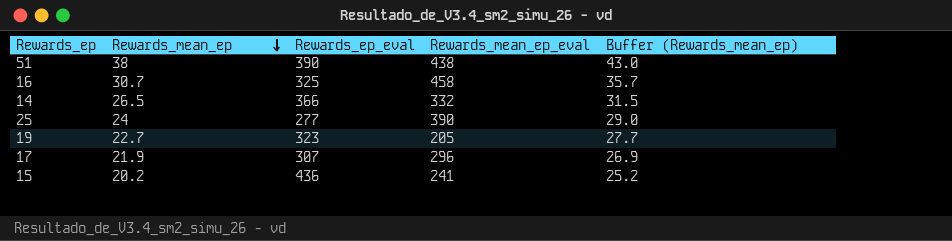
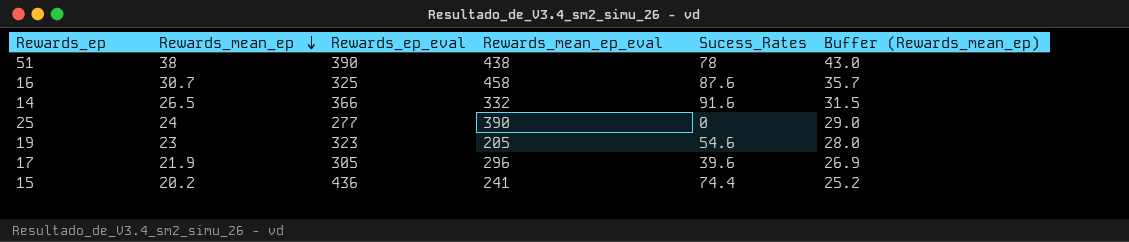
column Sucess_Rates | position: none -> 5
19 | Rewards_mean_ep: 22.7 -> 23
19 | Buffer (Rewards_mean_ep): 27.7 -> 28.0
17 | Rewards_ep_eval: 307 -> 305

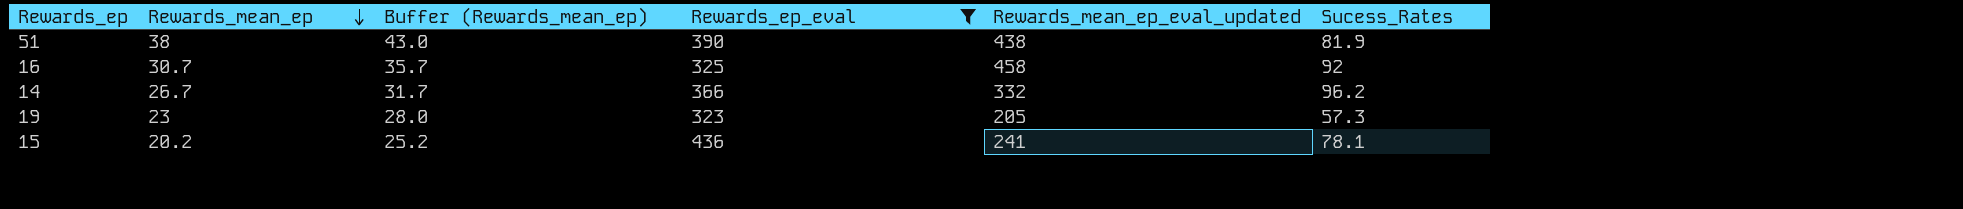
filter: none -> Rewards_ep_eval >= 323
column Buffer (Rewards_mean_ep) | position: 6 -> 3
column name: Rewards_mean_ep_eval -> Rewards_mean_ep_eval_updated
51 | Sucess_Rates: 78 -> 81.9
16 | Sucess_Rates: 87.6 -> 92
14 | Rewards_mean_ep: 26.5 -> 26.7
14 | Buffer (Rewards_mean_ep): 31.5 -> 31.7
14 | Sucess_Rates: 91.6 -> 96.2
19 | Sucess_Rates: 54.6 -> 57.3
15 | Sucess_Rates: 74.4 -> 78.1

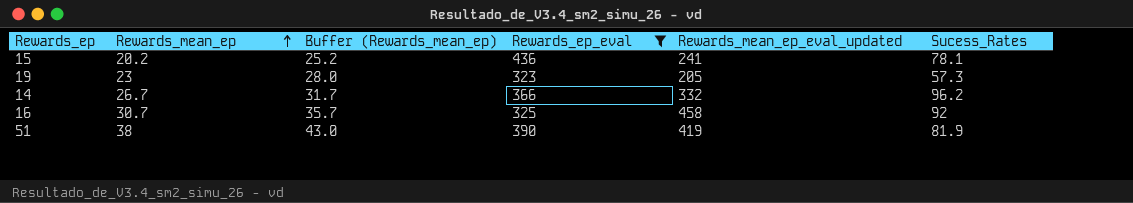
row order: Rewards_mean_ep descending -> Rewards_mean_ep ascending
51 | Rewards_mean_ep_eval_updated: 438 -> 419

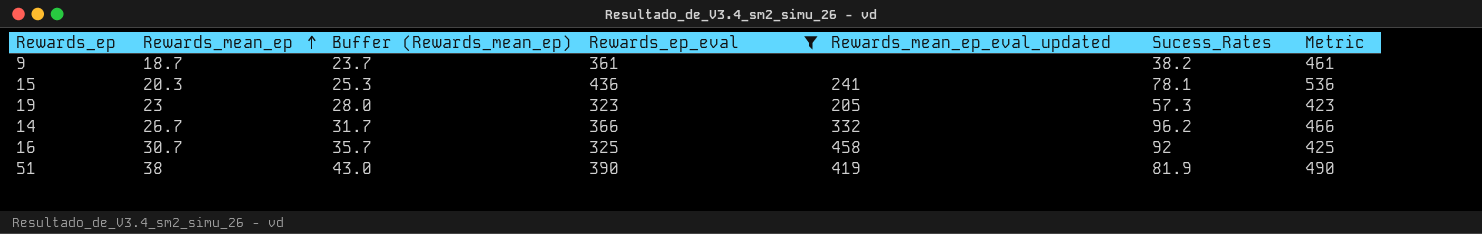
column Metric | formula: none -> [Rewards_ep_eval] + 100
row 9: none -> 18.7 | 23.7 | 361 | none | 38.2 | 461
15 | Rewards_mean_ep: 20.2 -> 20.3
15 | Buffer (Rewards_mean_ep): 25.2 -> 25.3

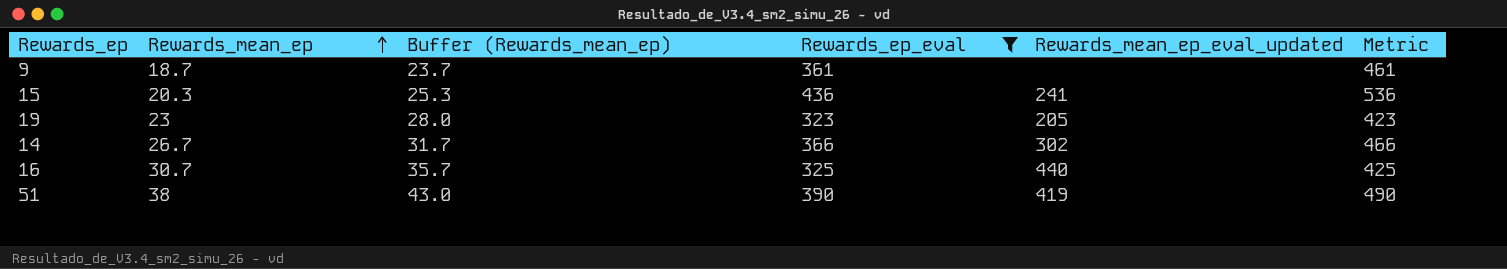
column Sucess_Rates | position: 6 -> none
14 | Rewards_mean_ep_eval_updated: 332 -> 302
16 | Rewards_mean_ep_eval_updated: 458 -> 440

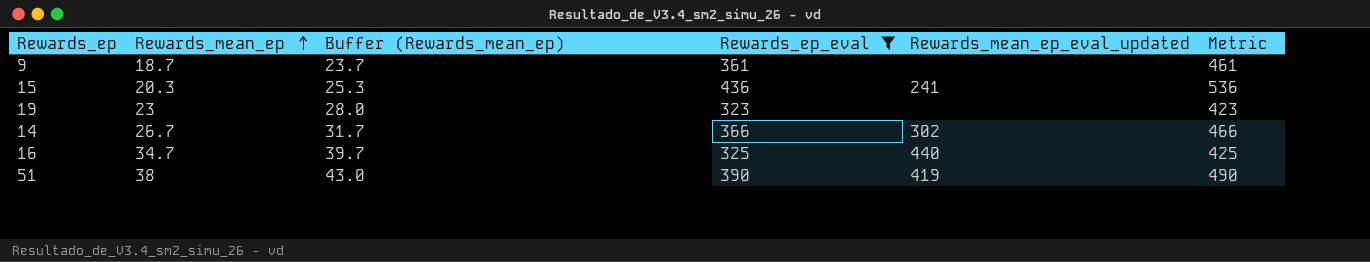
19 | Rewards_mean_ep_eval_updated: 205 -> none
16 | Rewards_mean_ep: 30.7 -> 34.7
16 | Buffer (Rewards_mean_ep): 35.7 -> 39.7

